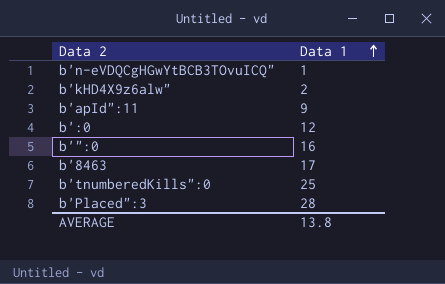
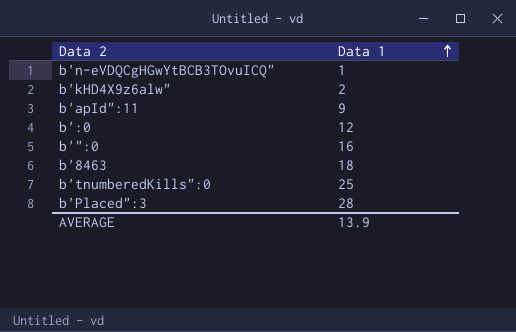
b'8463 | Data 1: 17 -> 18
AVERAGE | Data 1: 13.8 -> 13.9

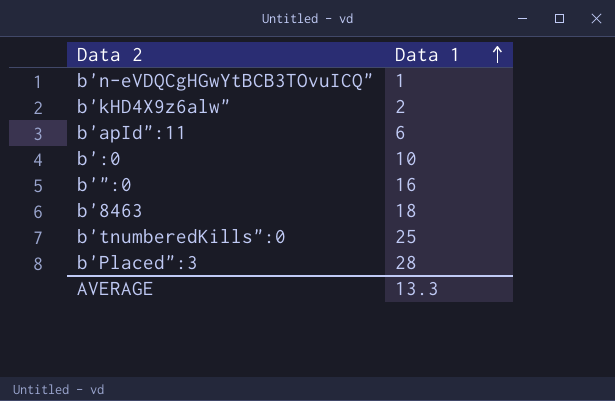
b'apId":11 | Data 1: 9 -> 6
b':0 | Data 1: 12 -> 10
AVERAGE | Data 1: 13.9 -> 13.3

